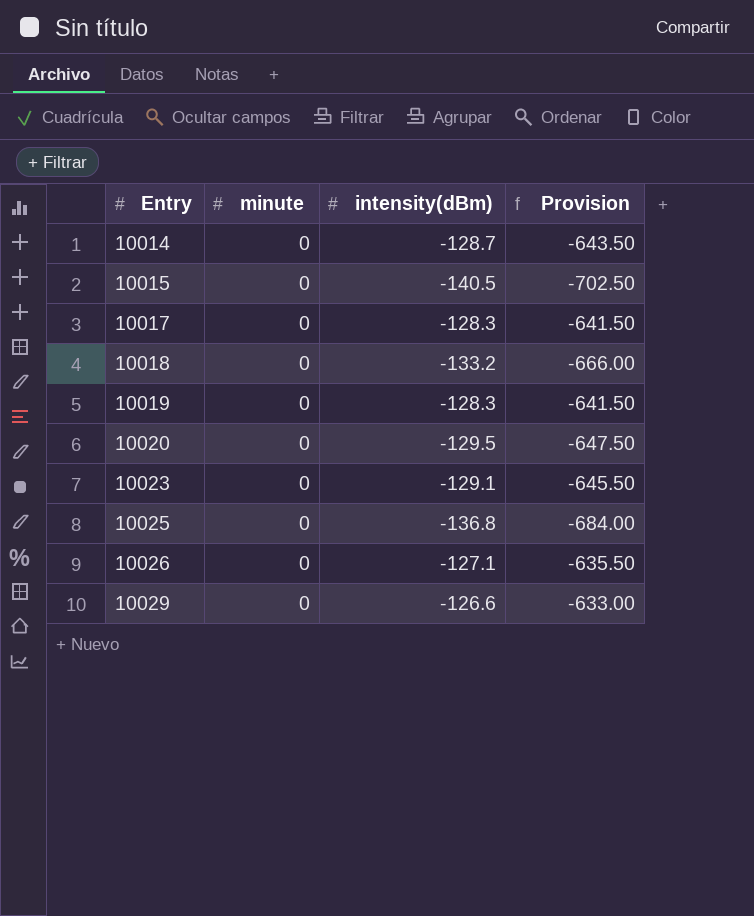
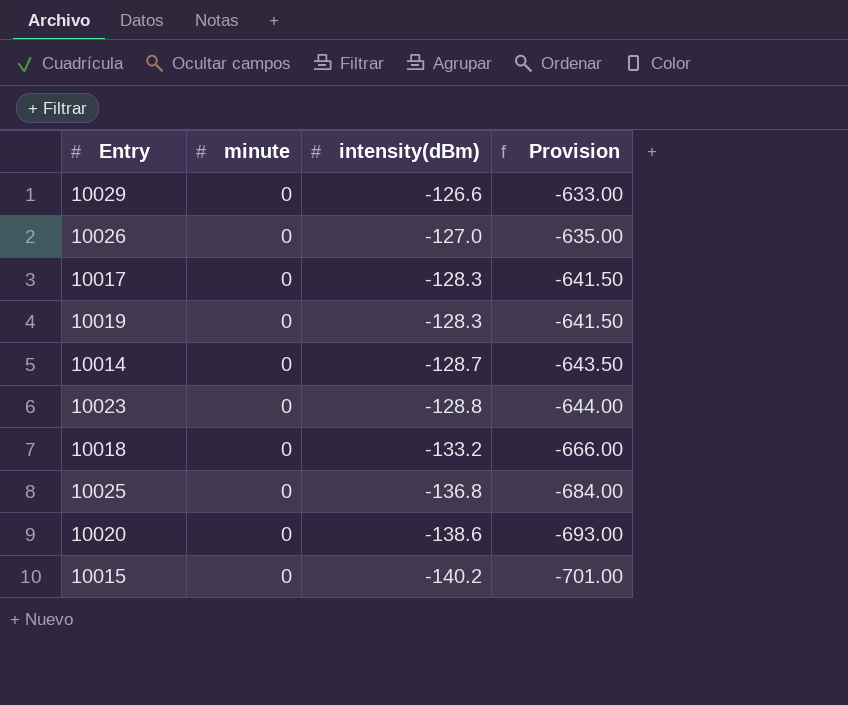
row order: Entry ascending -> intensity(dBm) descending
10026 | intensity(dBm): -127.1 -> -127.0
10026 | Provision: -635.50 -> -635.00
10023 | intensity(dBm): -129.1 -> -128.8
10023 | Provision: -645.50 -> -644.00
10020 | intensity(dBm): -129.5 -> -138.6
10020 | Provision: -647.50 -> -693.00
10015 | intensity(dBm): -140.5 -> -140.2
10015 | Provision: -702.50 -> -701.00

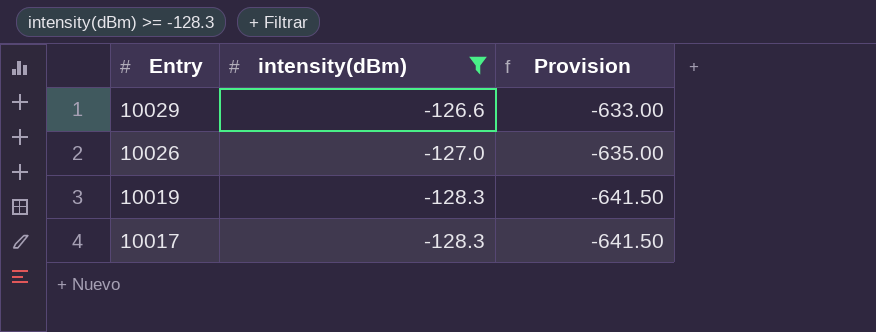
filter: none -> intensity(dBm) >= -128.3
row order: intensity(dBm) descending -> Entry descending
column minute | position: 2 -> none

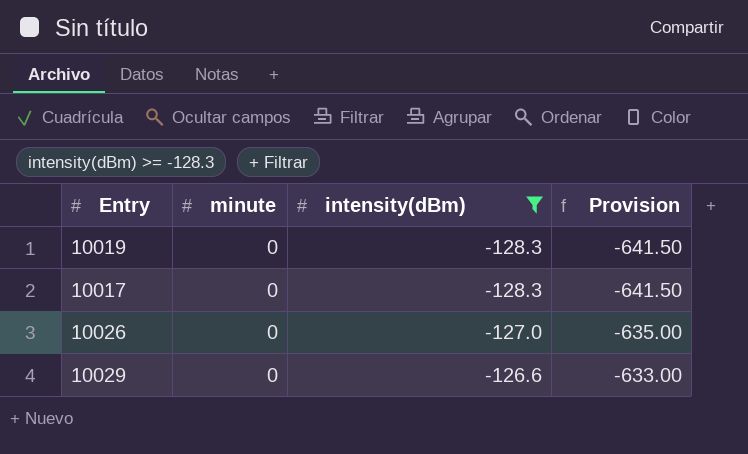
row order: Entry descending -> intensity(dBm) ascending
column minute | position: none -> 2

